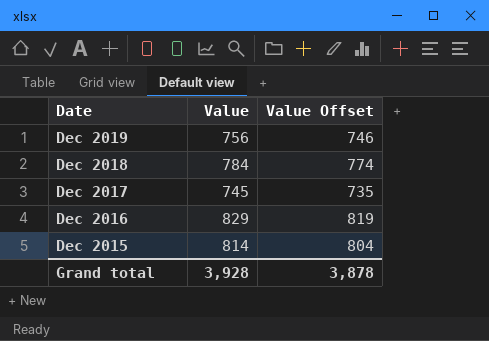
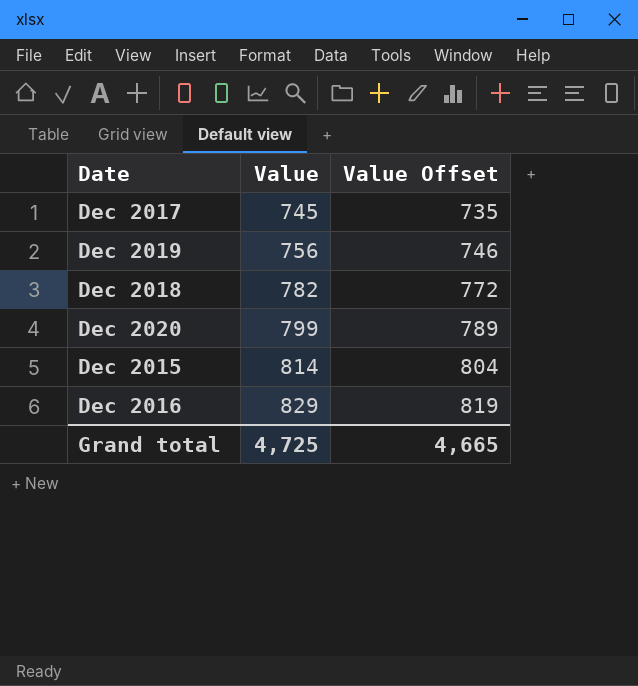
row order: Date descending -> Value ascending
Dec 2018 | Value: 784 -> 782
Dec 2018 | Value Offset: 774 -> 772
row Dec 2020: none -> 799 | 789
Grand total | Value: 3,928 -> 4,725
Grand total | Value Offset: 3,878 -> 4,665

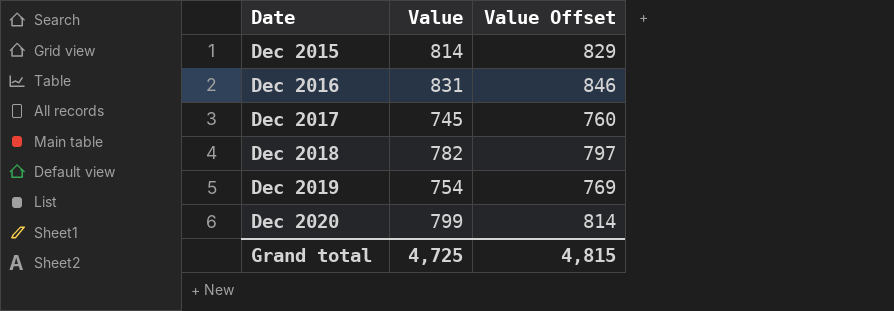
row order: Value ascending -> Date ascending
column Value Offset | formula: [Value] - 10 -> [Value] + 15
Dec 2016 | Value: 829 -> 831
Dec 2019 | Value: 756 -> 754
Grand total | Value Offset: 4,665 -> 4,815

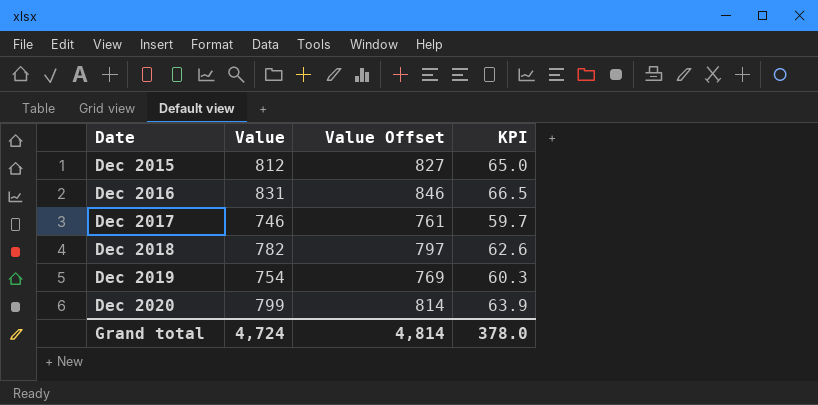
column KPI | formula: none -> [Value] * 0.08
Dec 2015 | Value: 814 -> 812
Dec 2015 | Value Offset: 829 -> 827
Dec 2017 | Value: 745 -> 746
Dec 2017 | Value Offset: 760 -> 761
Grand total | Value: 4,725 -> 4,724
Grand total | Value Offset: 4,815 -> 4,814

